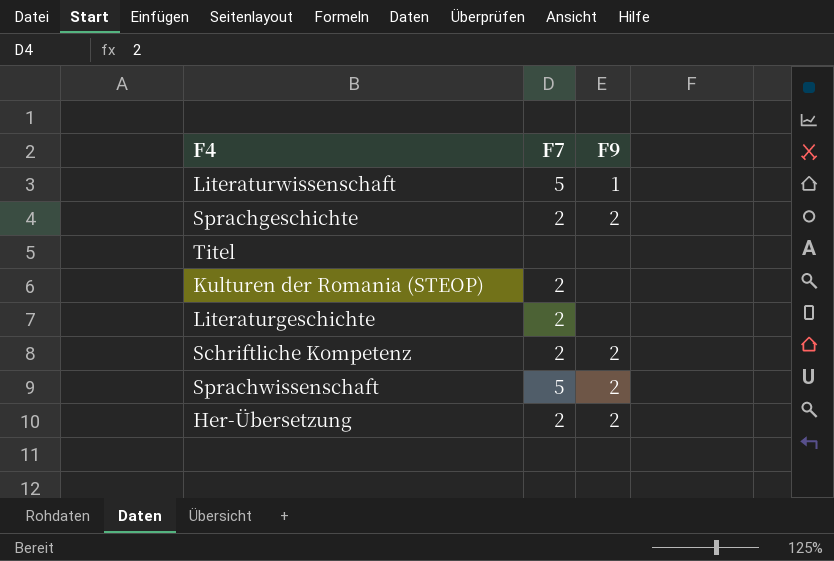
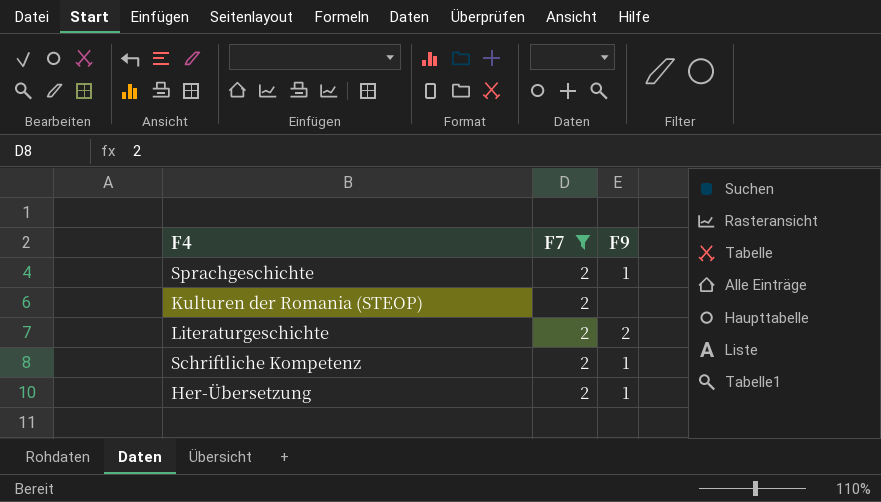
filter: none -> F7 = 2
Sprachgeschichte | F9: 2 -> 1
Literaturgeschichte | F9: none -> 2
Schriftliche Kompetenz | F9: 2 -> 1
Her-Übersetzung | F9: 2 -> 1

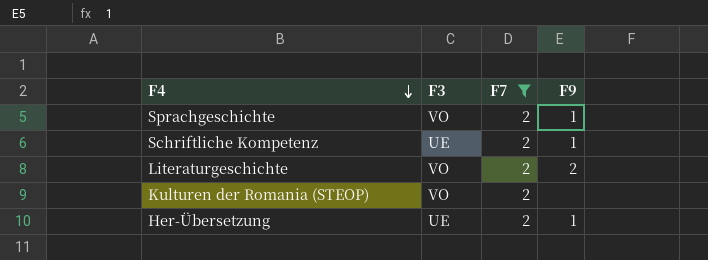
row order: none -> F4 descending
column F3 | position: none -> 2

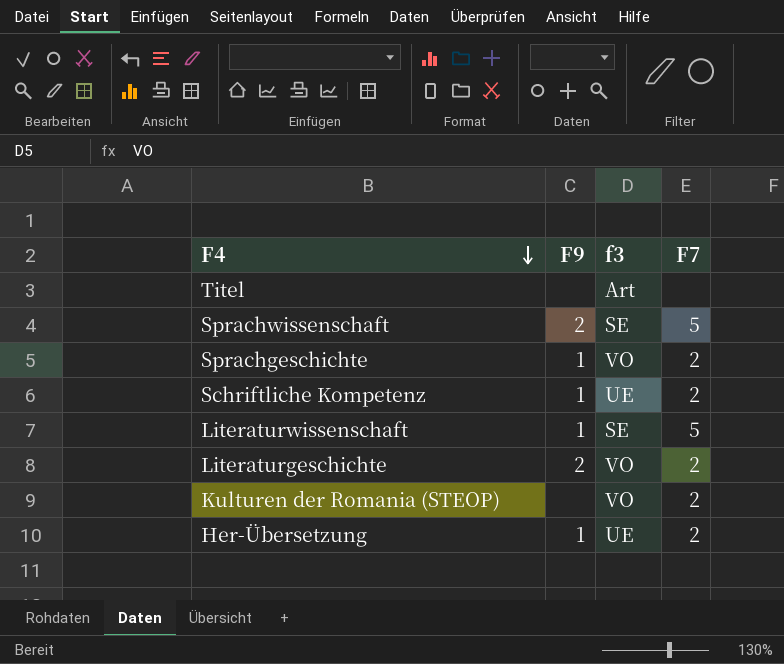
filter: F7 = 2 -> none
column F9 | position: 4 -> 2
column name: F3 -> f3

